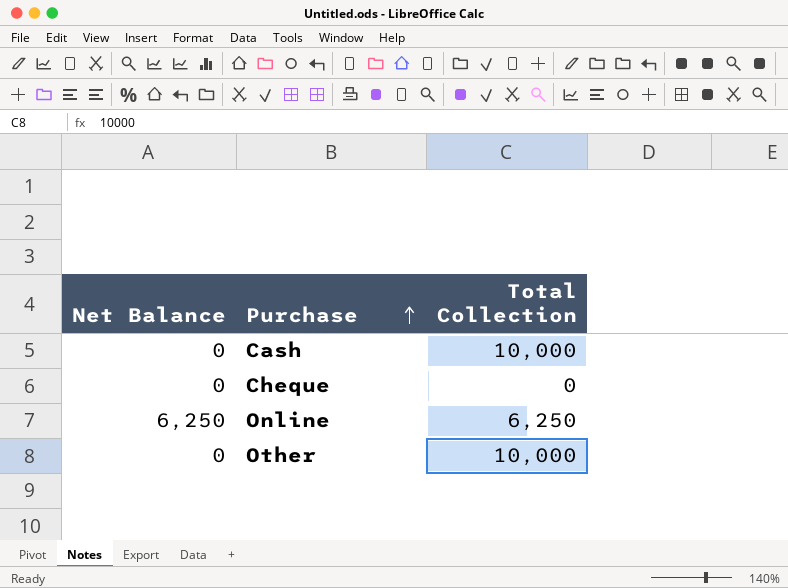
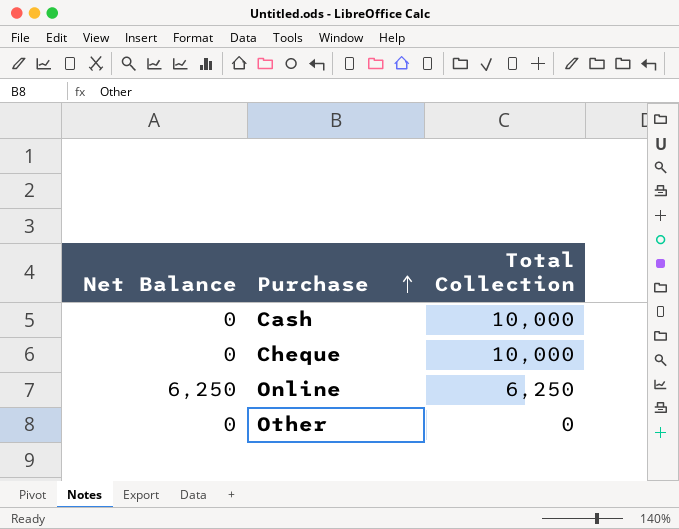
Cheque | Total Collection: 0 -> 10,000
Other | Total Collection: 10,000 -> 0

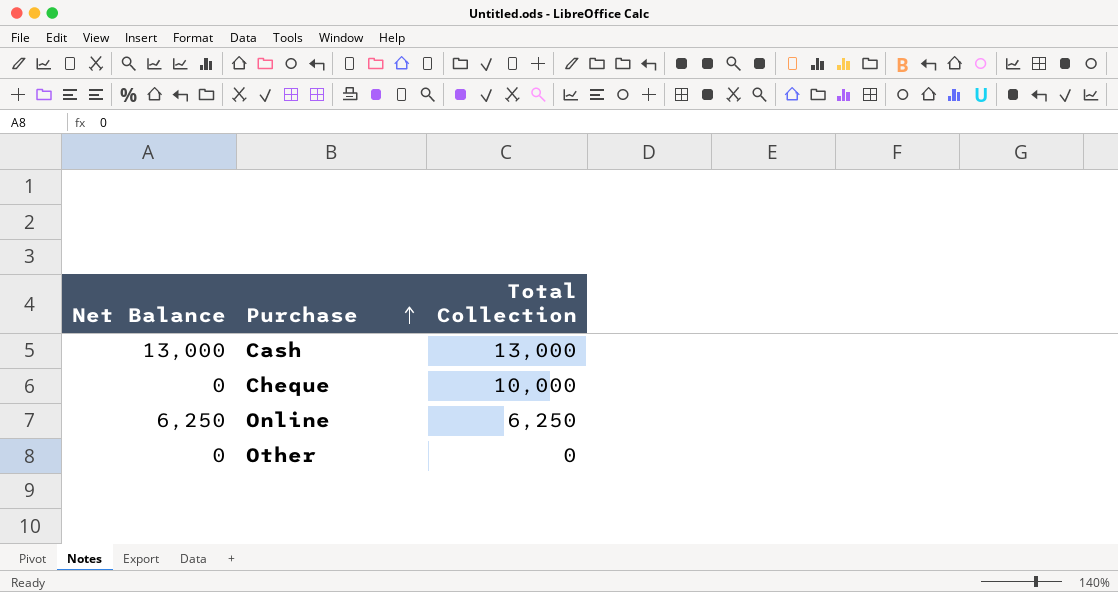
Cash | Net Balance: 0 -> 13,000
Cash | Total Collection: 10,000 -> 13,000

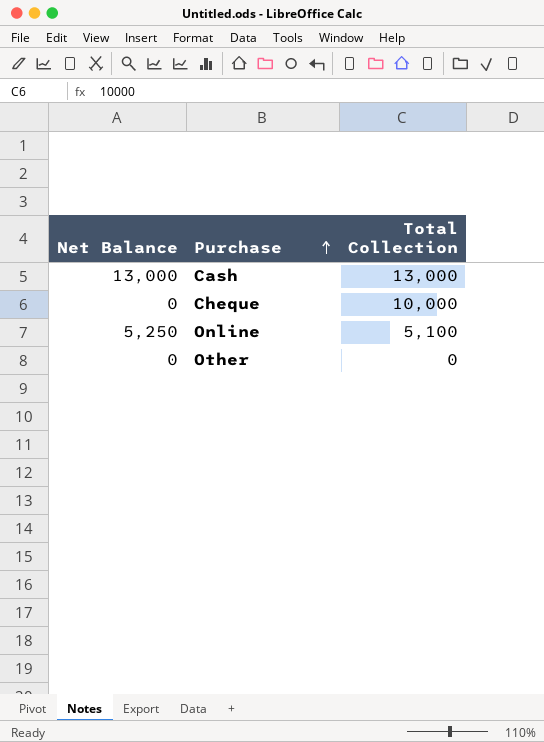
Online | Net Balance: 6,250 -> 5,250
Online | Total Collection: 6,250 -> 5,100

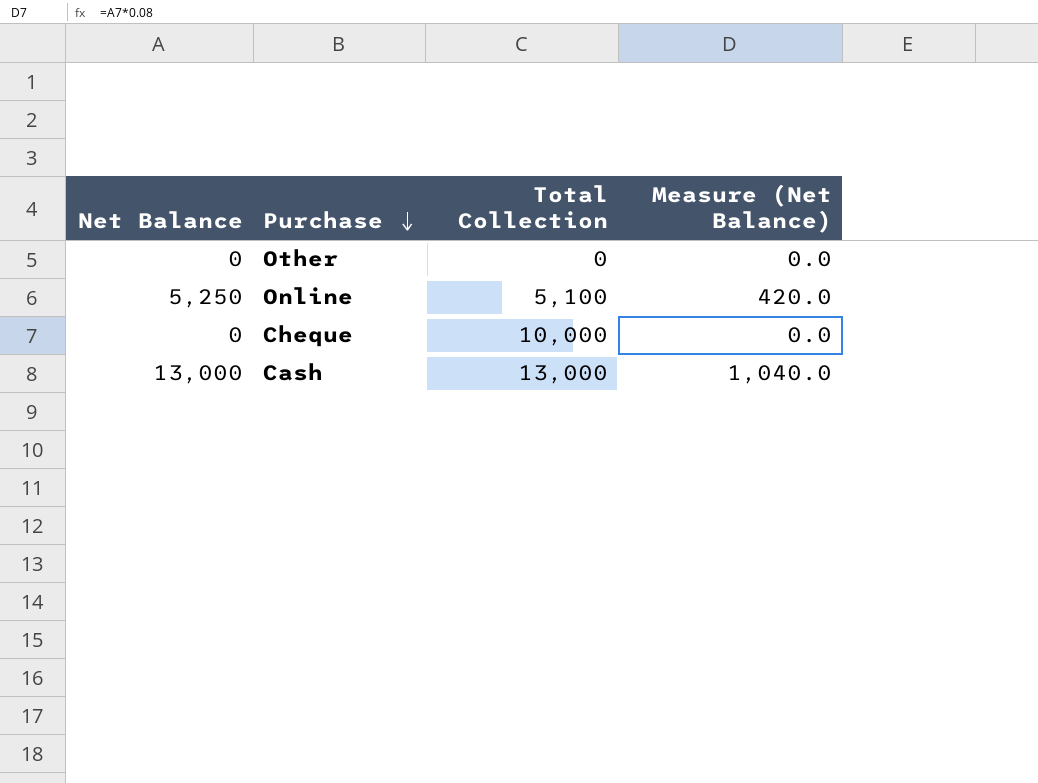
row order: Purchase ascending -> Purchase descending
column Measure (Net Balance) | formula: none -> [Net Balance] * 0.08

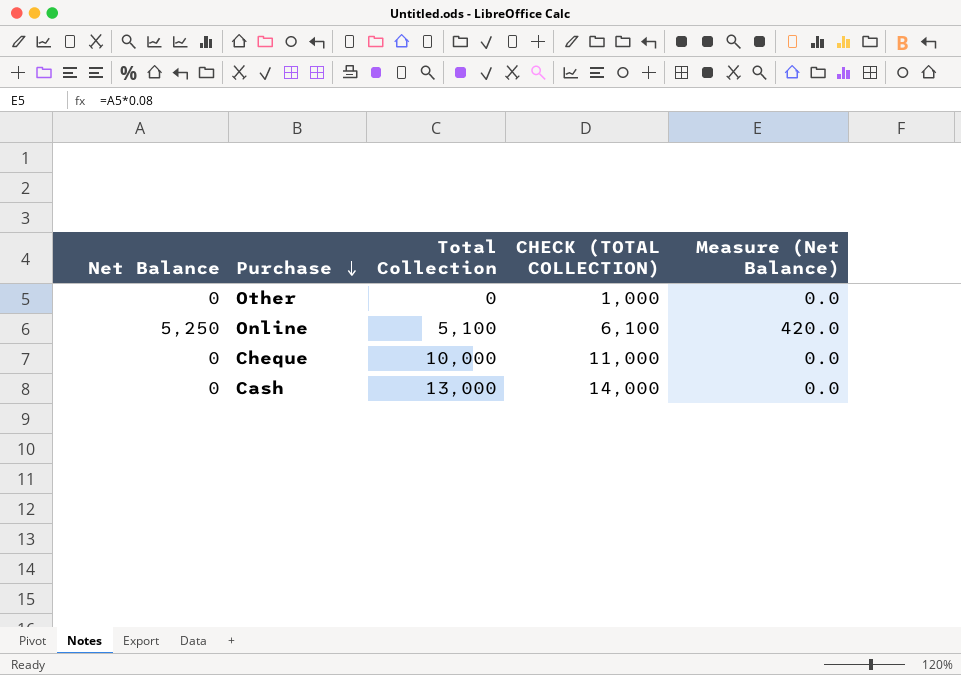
column CHECK (TOTAL COLLECTION) | formula: none -> [Total Collection] + 1000
Cash | Net Balance: 13,000 -> 0
Cash | Measure (Net Balance): 1,040.0 -> 0.0

